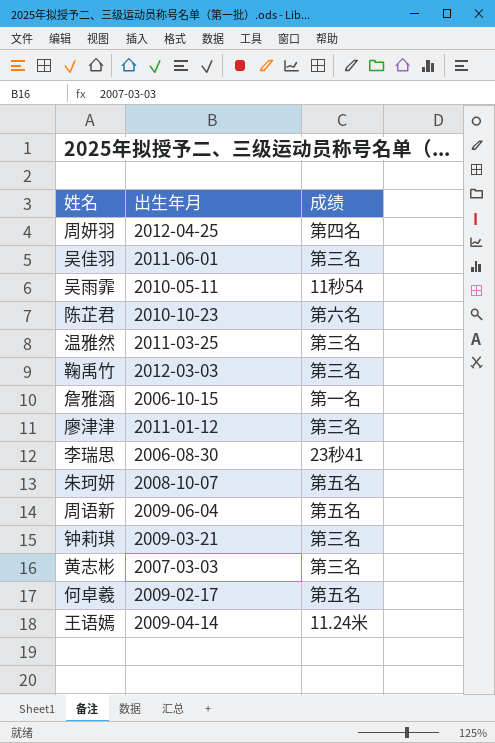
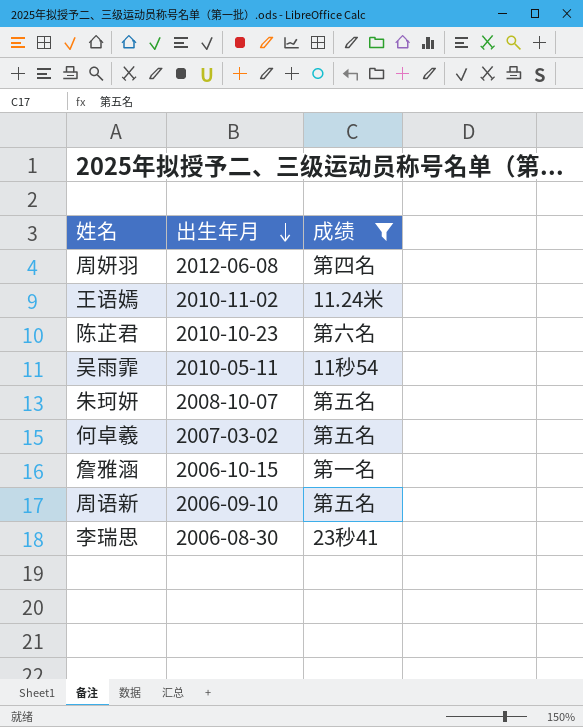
filter: none -> 成绩 != 第三名
row order: none -> 出生年月 descending
周妍羽 | 出生年月: 2012-04-25 -> 2012-06-08
王语嫣 | 出生年月: 2009-04-14 -> 2010-11-02
何卓羲 | 出生年月: 2009-02-17 -> 2007-03-02
周语新 | 出生年月: 2009-06-04 -> 2006-09-10

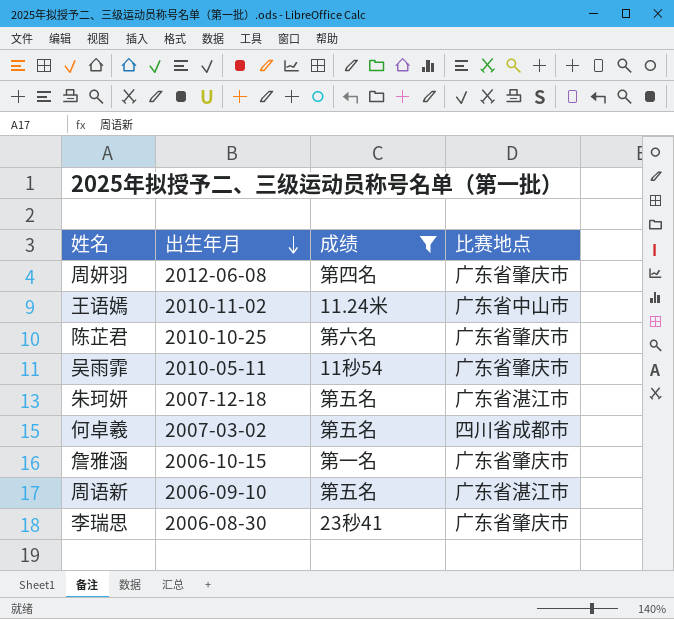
column 比赛地点 | position: none -> 4
陈芷君 | 出生年月: 2010-10-23 -> 2010-10-25
朱珂妍 | 出生年月: 2008-10-07 -> 2007-12-18

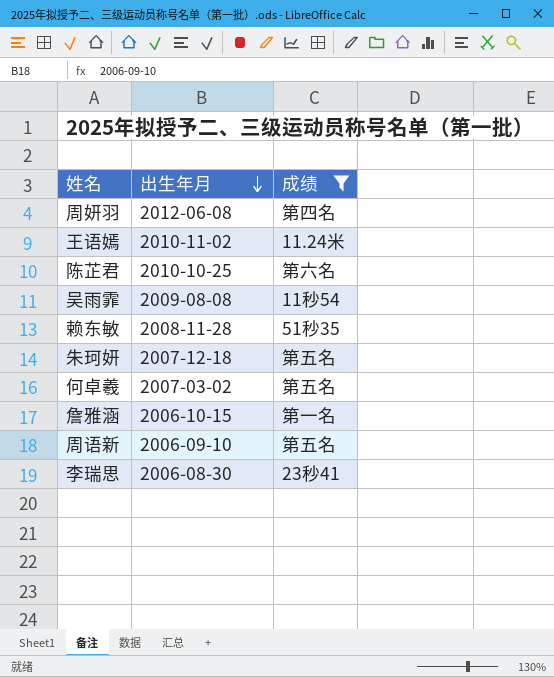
column 比赛地点 | position: 4 -> none
吴雨霏 | 出生年月: 2010-05-11 -> 2009-08-08
row 赖东敏: none -> 2008-11-28 | 51秒35

